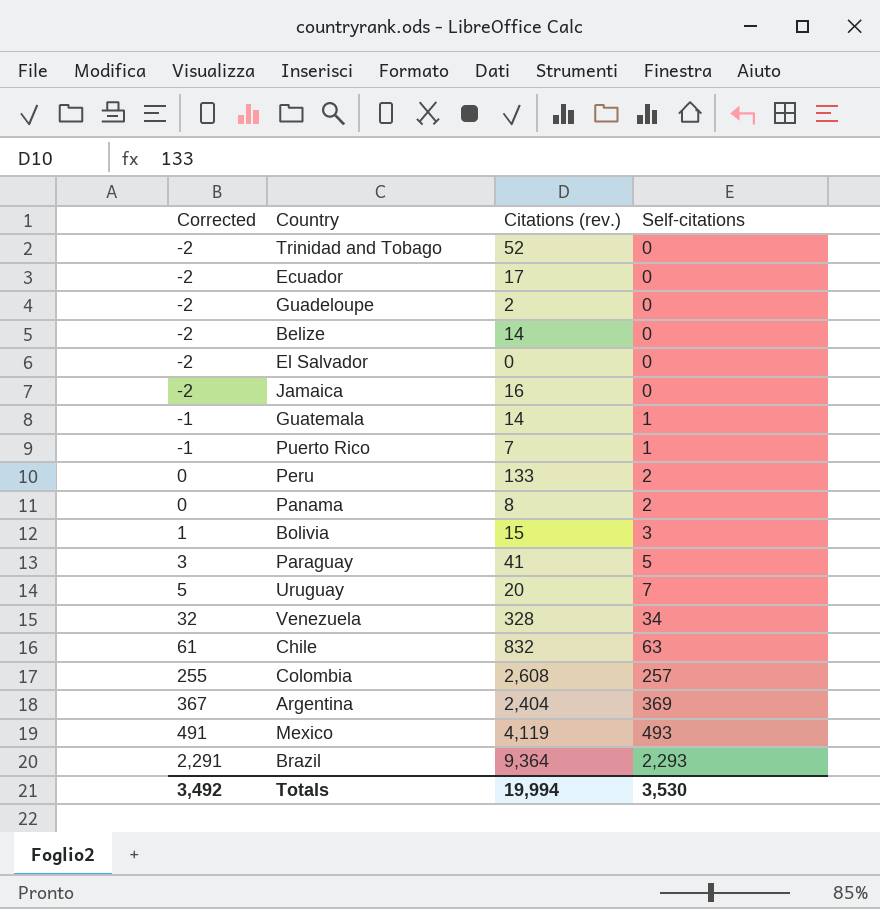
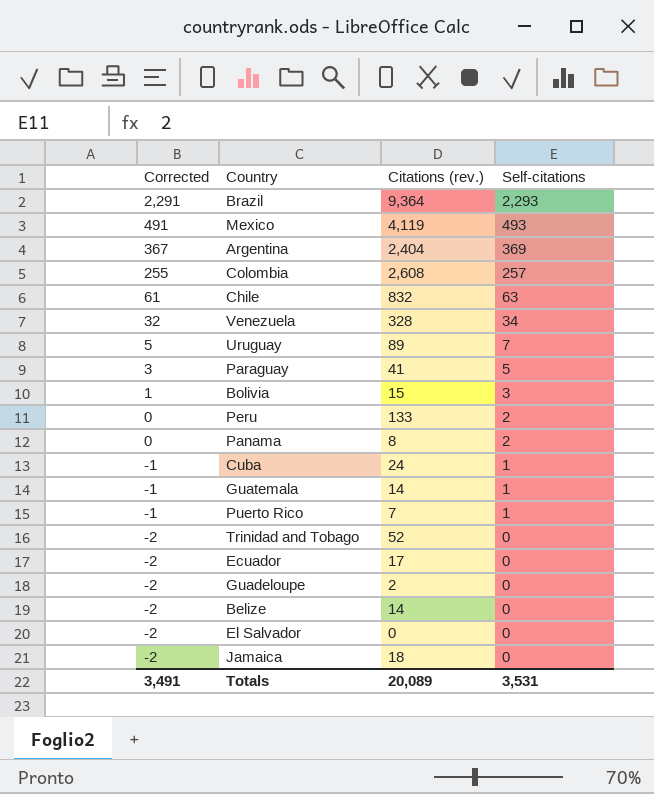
row order: Corrected ascending -> Corrected descending
Uruguay | Citations (rev.): 20 -> 89
row Cuba: none -> -1 | 24 | 1
Jamaica | Citations (rev.): 16 -> 18
Totals | Corrected: 3,492 -> 3,491
Totals | Citations (rev.): 19,994 -> 20,089
Totals | Self-citations: 3,530 -> 3,531

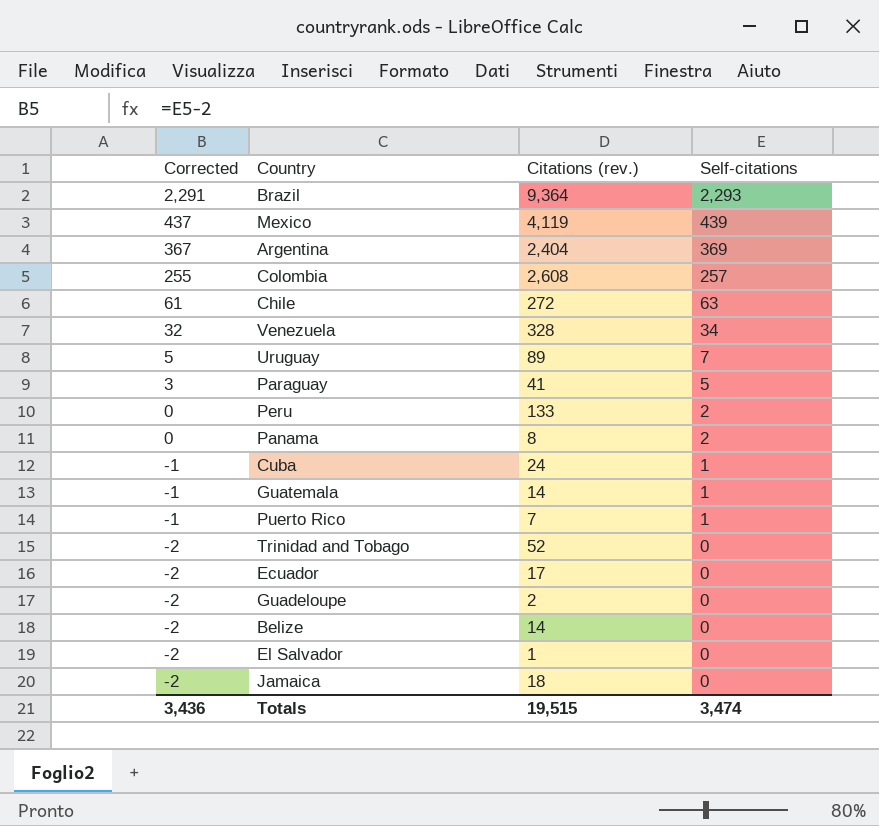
row Bolivia: 1 | 15 | 3 -> none
Mexico | Corrected: 491 -> 437
Mexico | Self-citations: 493 -> 439
Chile | Citations (rev.): 832 -> 272
El Salvador | Citations (rev.): 0 -> 1
Totals | Corrected: 3,491 -> 3,436
Totals | Citations (rev.): 20,089 -> 19,515
Totals | Self-citations: 3,531 -> 3,474

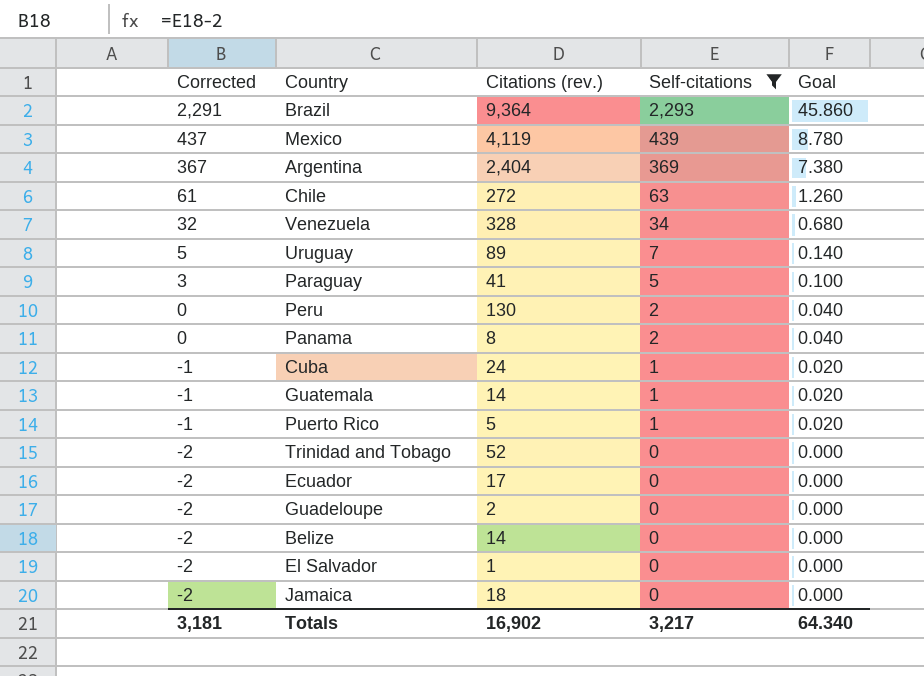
filter: none -> Self-citations != 257
column Goal | formula: none -> [Self-citations] * 0.02
Peru | Citations (rev.): 133 -> 130
Puerto Rico | Citations (rev.): 7 -> 5
Totals | Corrected: 3,436 -> 3,181
Totals | Citations (rev.): 19,515 -> 16,902
Totals | Self-citations: 3,474 -> 3,217

